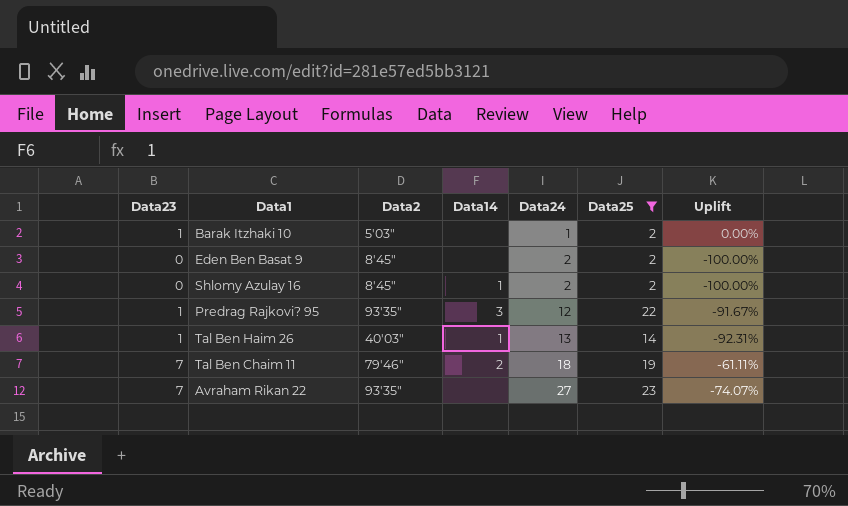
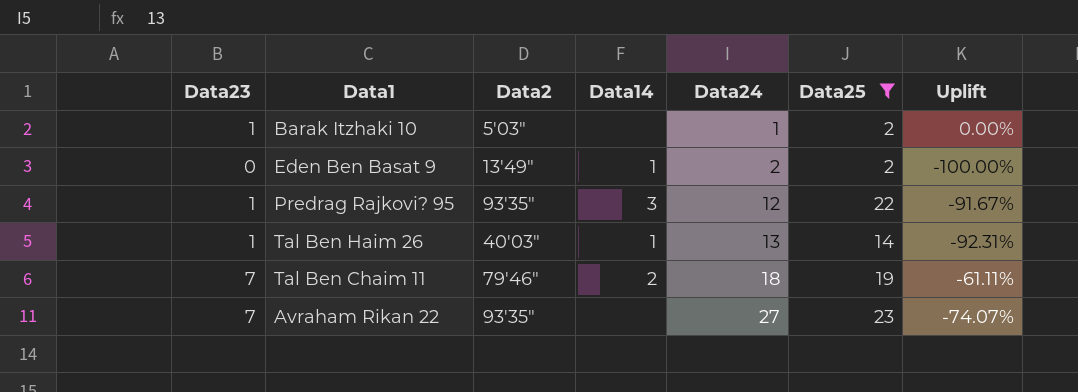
row Shlomy Azulay 16: 0 | 8'45" | 1 | 2 | 2 | -100.00% -> none
Eden Ben Basat 9 | Data2: 8'45" -> 13'49"
Eden Ben Basat 9 | Data14: none -> 1

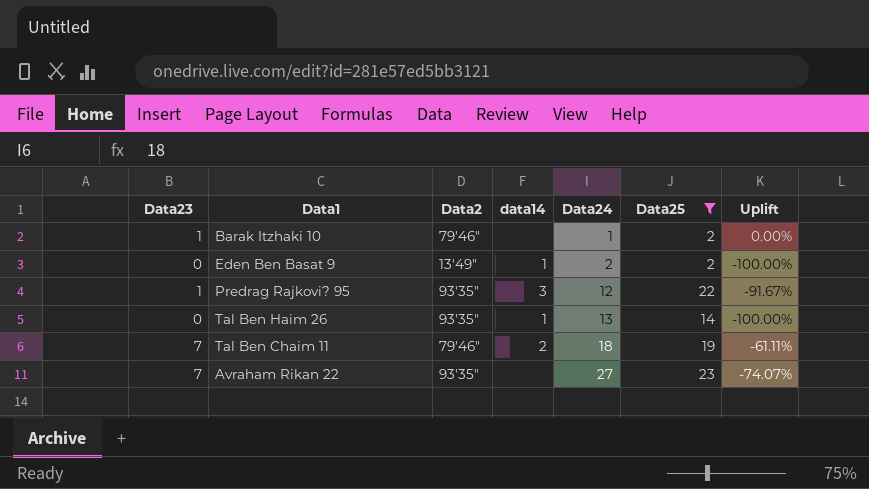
column name: Data14 -> data14
Barak Itzhaki 10 | Data2: 5'03" -> 79'46"
Tal Ben Haim 26 | Data23: 1 -> 0
Tal Ben Haim 26 | Data2: 40'03" -> 93'35"
Tal Ben Haim 26 | Uplift: -92.31% -> -100.00%

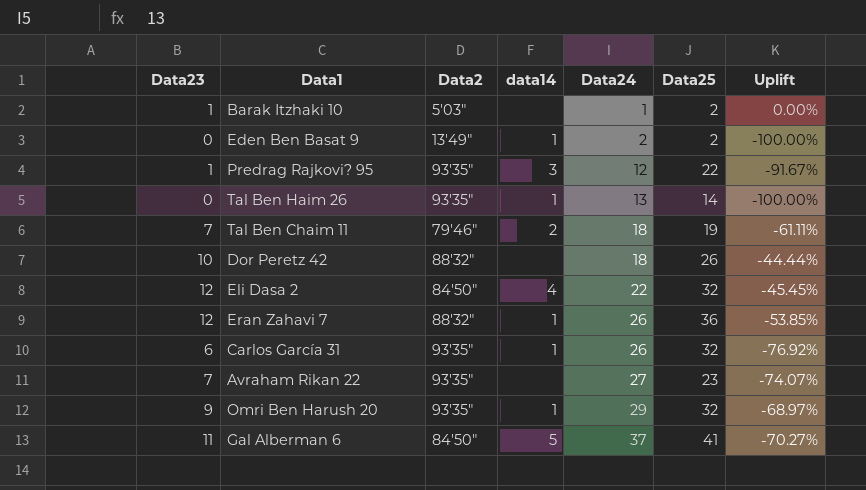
filter: Data25 <= 23 -> none
Barak Itzhaki 10 | Data2: 79'46" -> 5'03"

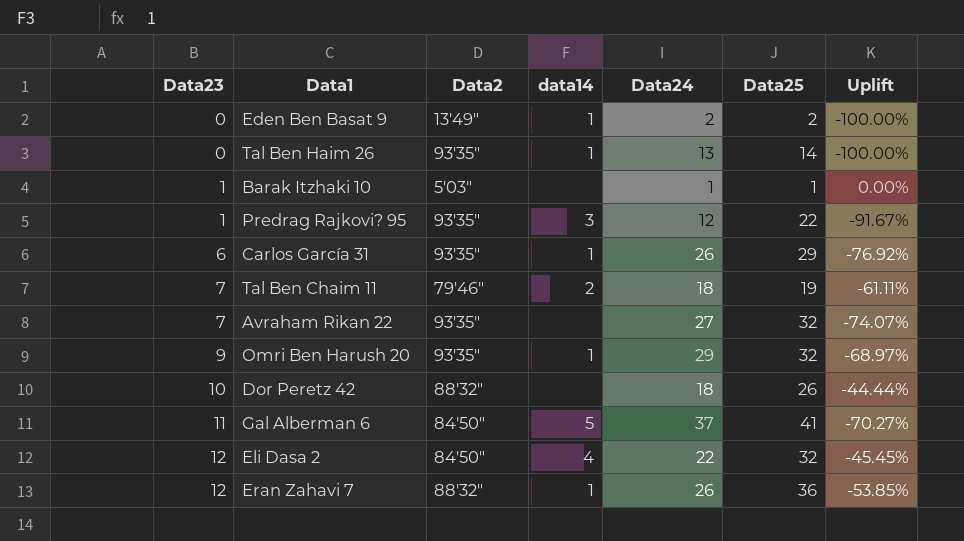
row order: Data24 ascending -> Data23 ascending
Barak Itzhaki 10 | Data25: 2 -> 1
Carlos García 31 | Data25: 32 -> 29
Avraham Rikan 22 | Data25: 23 -> 32

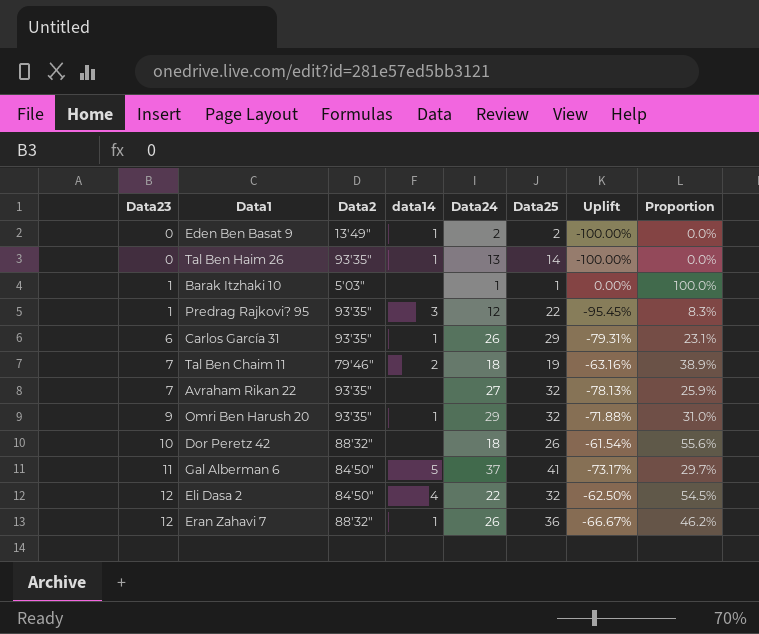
column Uplift | formula: ([Data23] - [Data24]) / [Data24] -> ([Data23] - [Data25]) / [Data25]
column Proportion | formula: none -> [Data23] / [Data24]

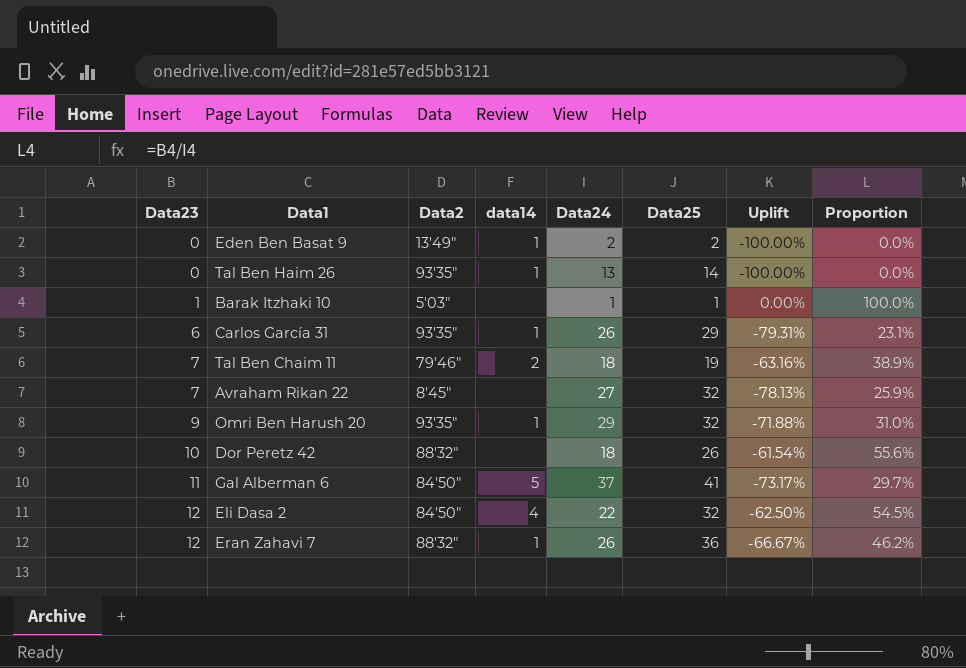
row Predrag Rajkovi? 95: 1 | 93'35" | 3 | 12 | 22 | -95.45% | 8.3% -> none
Avraham Rikan 22 | Data2: 93'35" -> 8'45"

